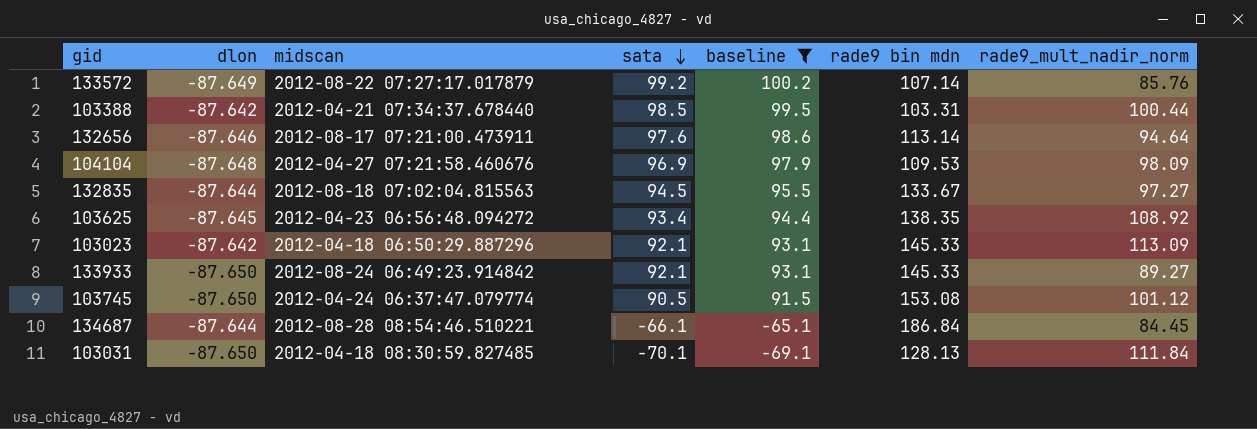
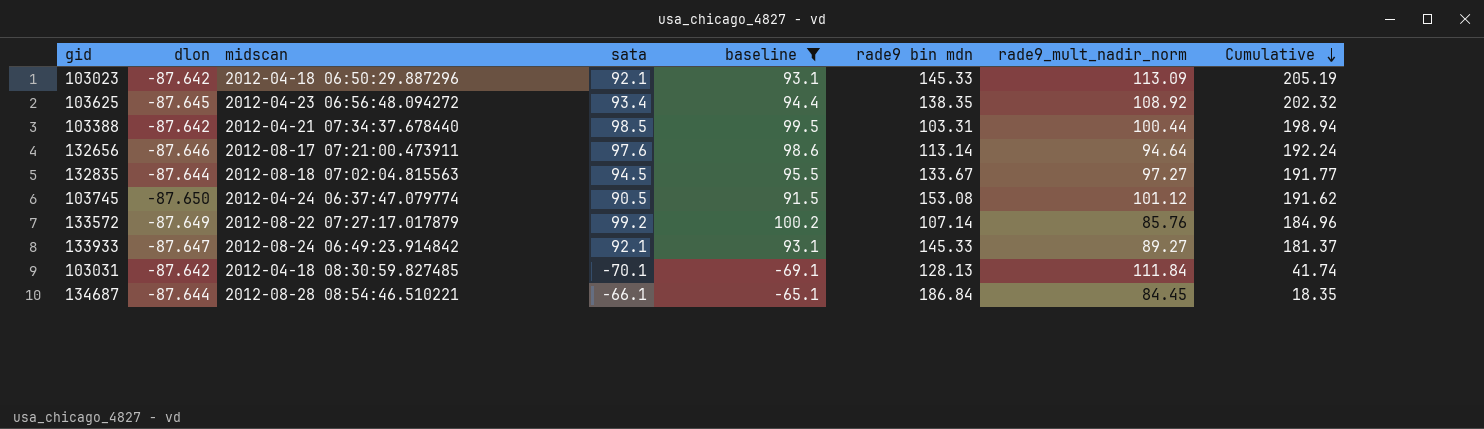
row order: sata descending -> Cumulative descending
column Cumulative | formula: none -> [sata] + [rade9_mult_nadir_norm]
row 104104: -87.648 | 2012-04-27 07:21:58.460676 | 96.9 | 97.9 | 109.53 | 98.09 -> none
133933 | dlon: -87.650 -> -87.647
103031 | dlon: -87.650 -> -87.642

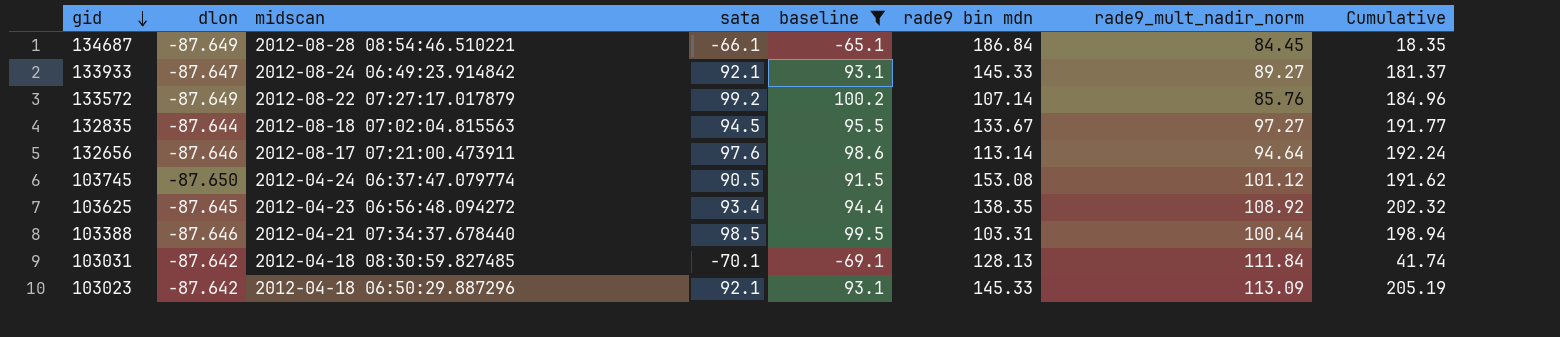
row order: Cumulative descending -> gid descending
134687 | dlon: -87.644 -> -87.649
103388 | dlon: -87.642 -> -87.646

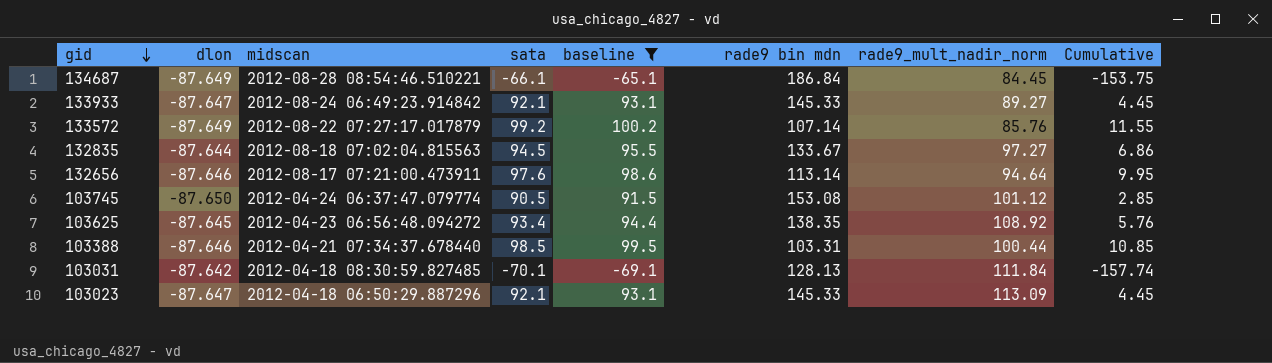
column Cumulative | formula: [sata] + [rade9_mult_nadir_norm] -> [dlon] + [sata]
103023 | dlon: -87.642 -> -87.647

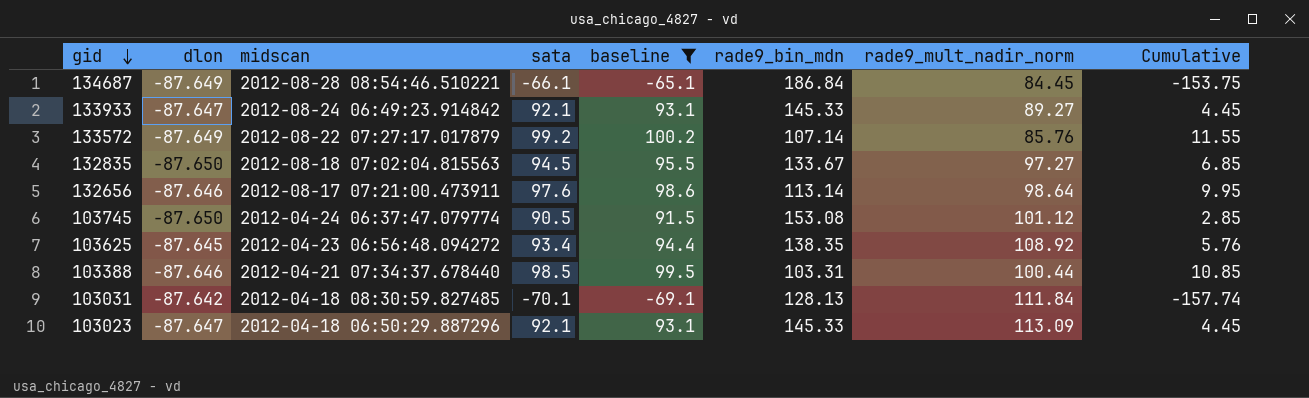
column name: rade9 bin mdn -> rade9_bin_mdn
132835 | dlon: -87.644 -> -87.650
132835 | Cumulative: 6.86 -> 6.85
132656 | rade9_mult_nadir_norm: 94.64 -> 98.64

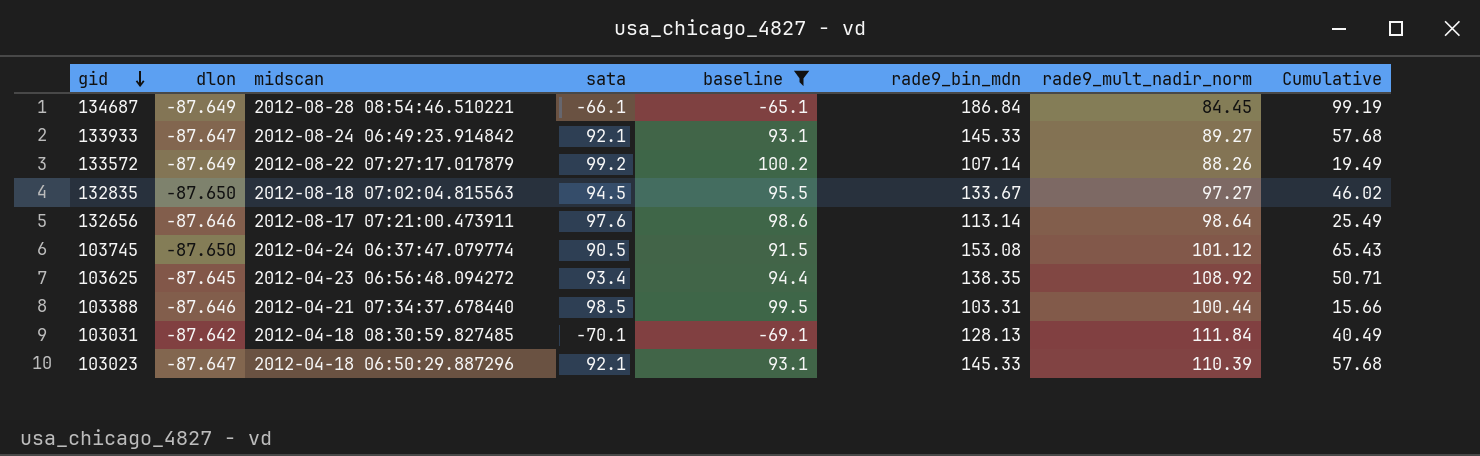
column Cumulative | formula: [dlon] + [sata] -> [dlon] + [rade9_bin_mdn]
133572 | rade9_mult_nadir_norm: 85.76 -> 88.26
103023 | rade9_mult_nadir_norm: 113.09 -> 110.39

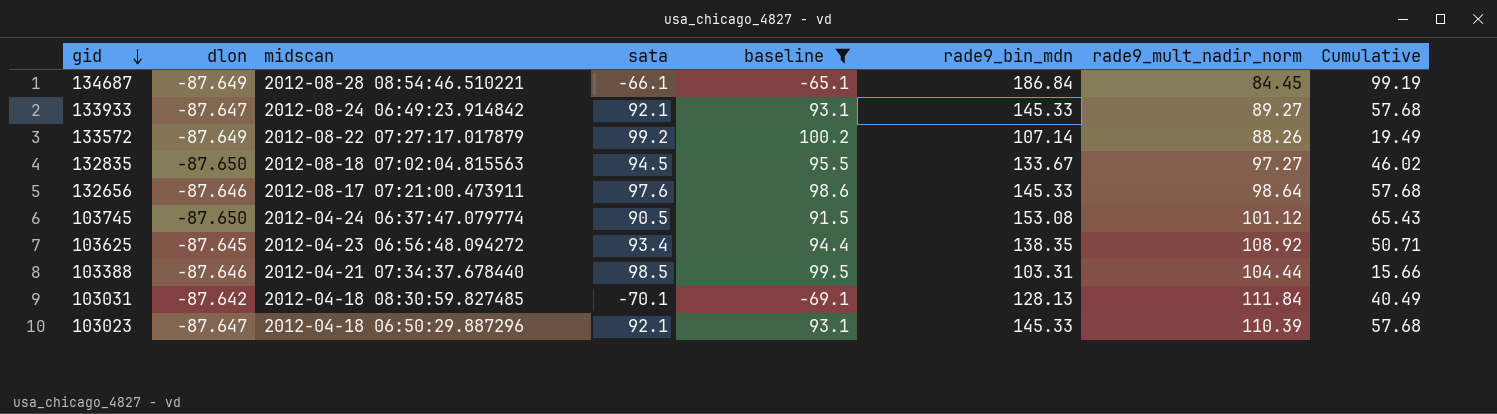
132656 | rade9_bin_mdn: 113.14 -> 145.33
132656 | Cumulative: 25.49 -> 57.68
103388 | rade9_mult_nadir_norm: 100.44 -> 104.44

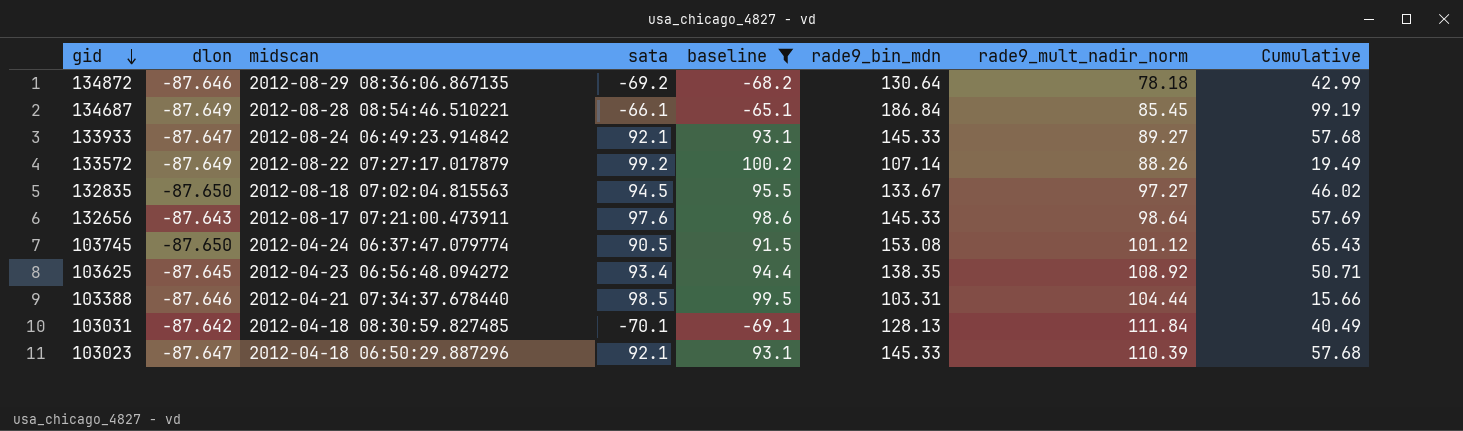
row 134872: none -> -87.646 | 2012-08-29 08:36:06.867135 | -69.2 | -68.2 | 130.64 | 78.18 | 42.99
134687 | rade9_mult_nadir_norm: 84.45 -> 85.45
132656 | dlon: -87.646 -> -87.643
132656 | Cumulative: 57.68 -> 57.69

